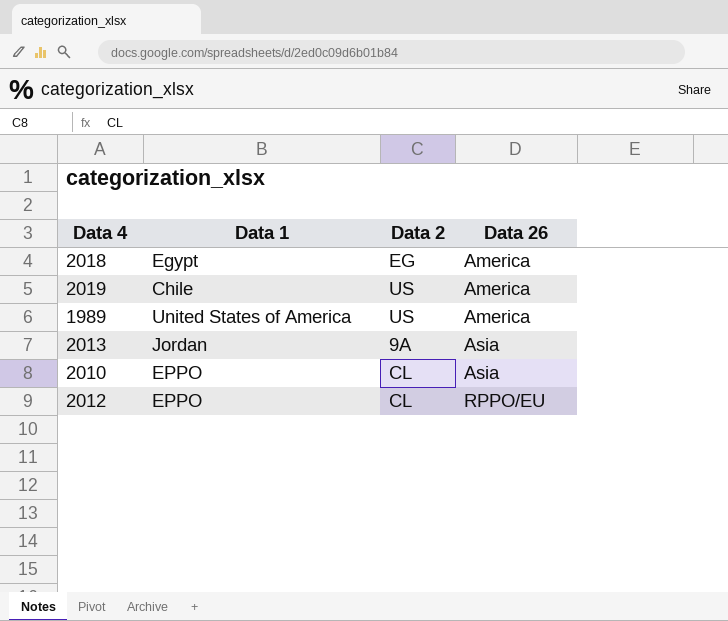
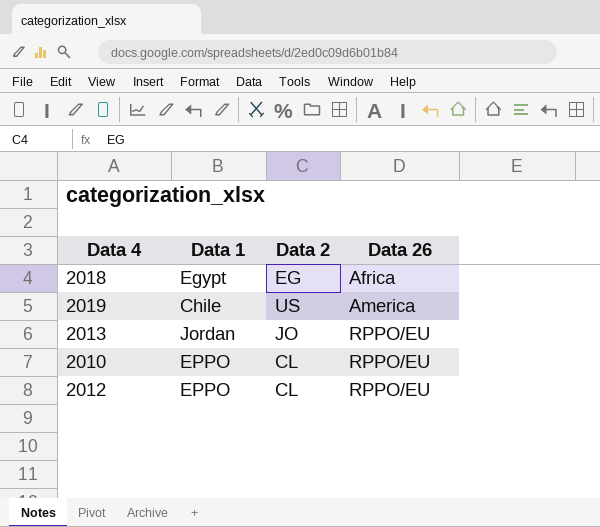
row 1989: United States of America | US | America -> none
2018 | Data 26: America -> Africa
2013 | Data 2: 9A -> JO
2013 | Data 26: Asia -> RPPO/EU
2010 | Data 26: Asia -> RPPO/EU

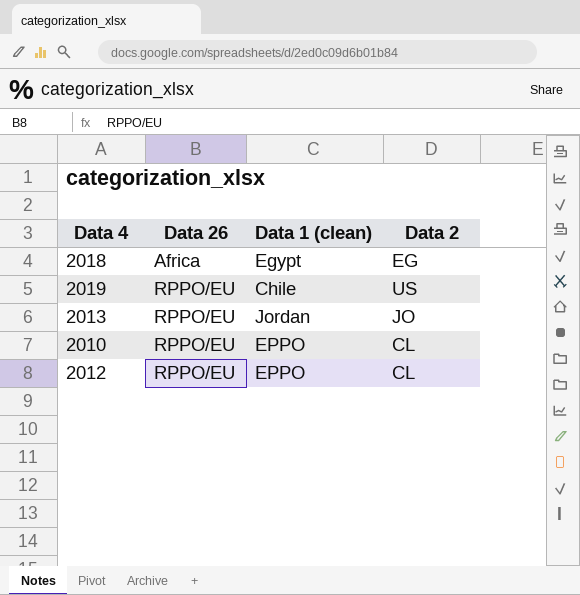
column Data 26 | position: 4 -> 2
column name: Data 1 -> Data 1 (clean)
2019 | Data 26: America -> RPPO/EU

